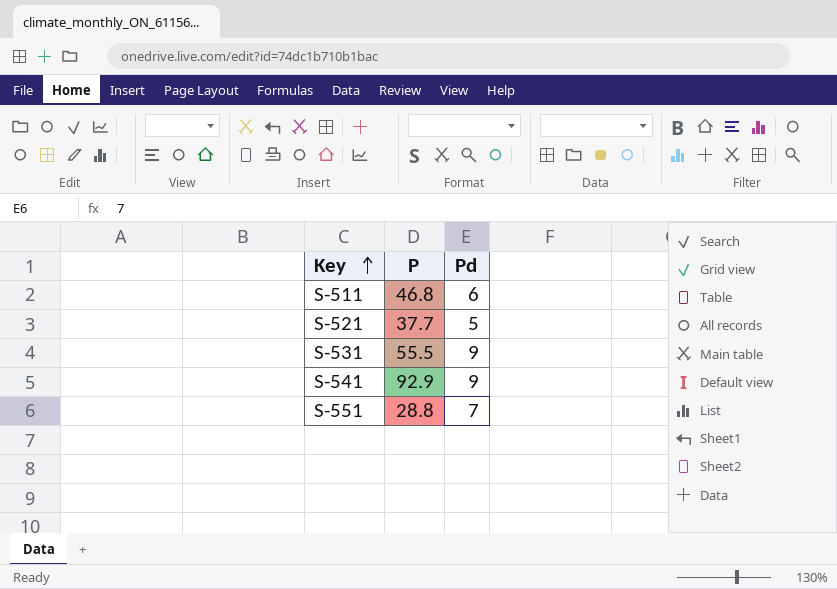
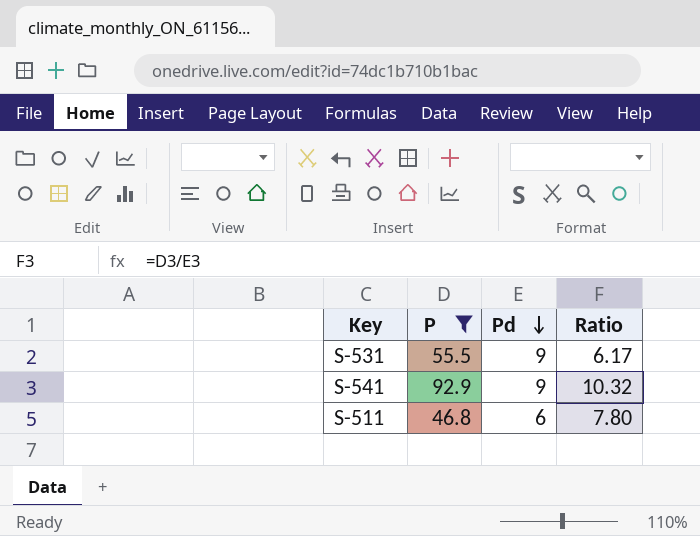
filter: none -> P >= 46.8
row order: Key ascending -> Pd descending
column Ratio | formula: none -> [P] / [Pd]

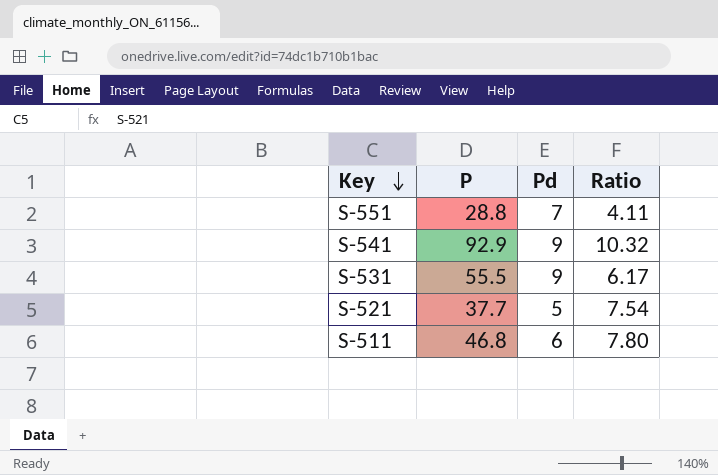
filter: P >= 46.8 -> none
row order: Pd descending -> Key descending

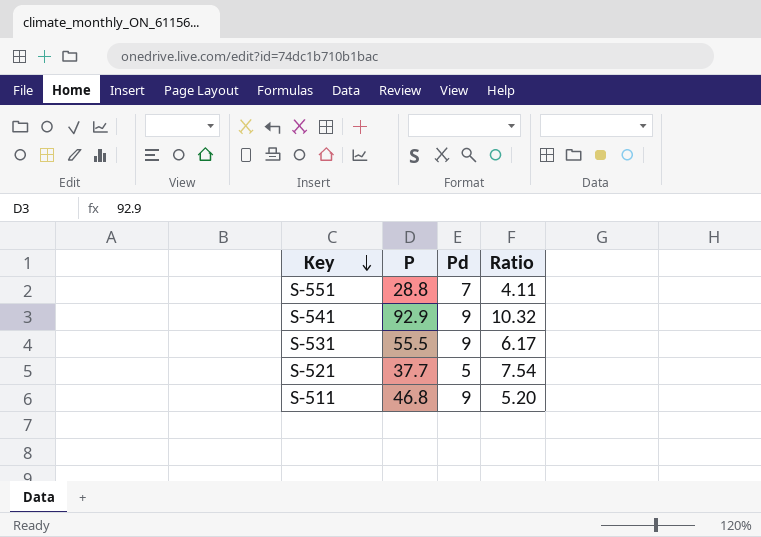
S-511 | Pd: 6 -> 9
S-511 | Ratio: 7.80 -> 5.20

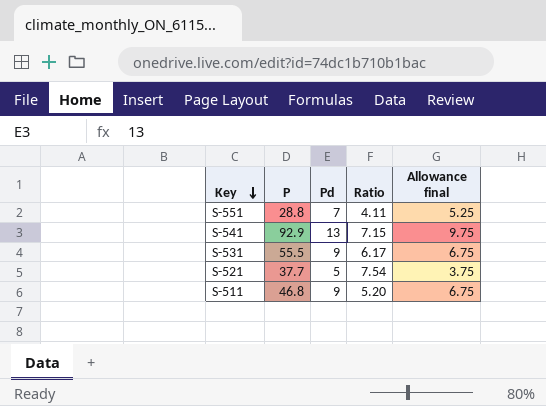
column Allowance final | formula: none -> [Pd] * 0.75
S-541 | Pd: 9 -> 13
S-541 | Ratio: 10.32 -> 7.15

